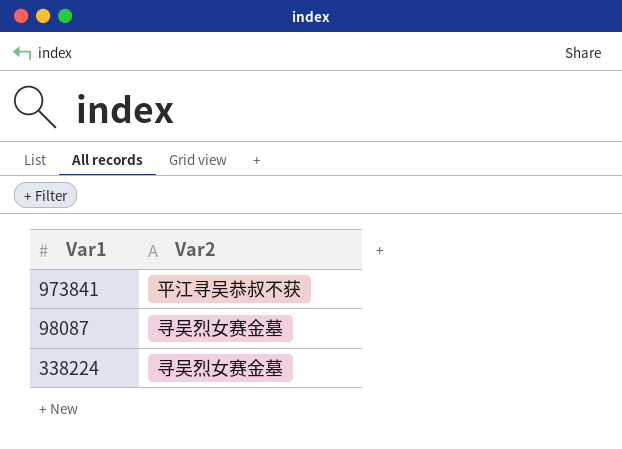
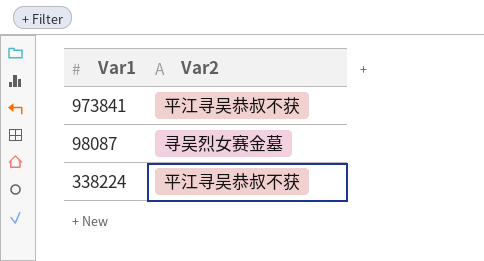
338224 | Var2: 寻吴烈女赛金墓 -> 平江寻吴恭叔不获

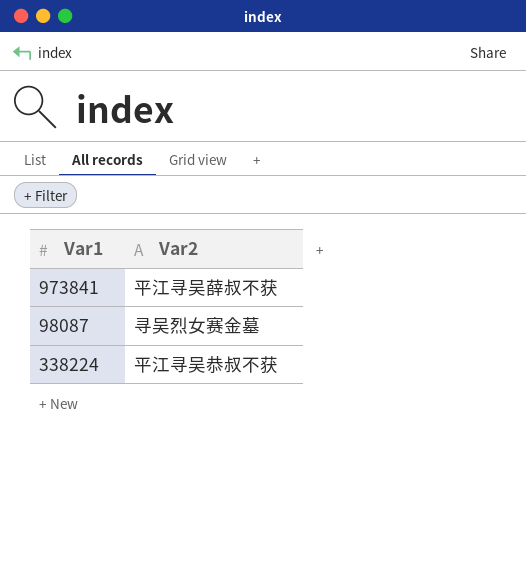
973841 | Var2: 平江寻吴恭叔不获 -> 平江寻吴薛叔不获

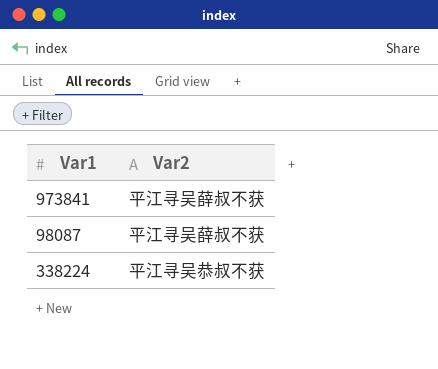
98087 | Var2: 寻吴烈女赛金墓 -> 平江寻吴薛叔不获

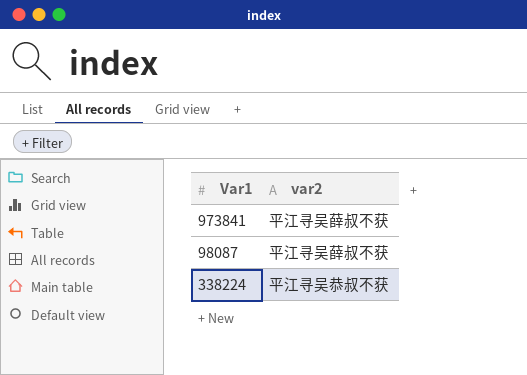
column name: Var2 -> var2

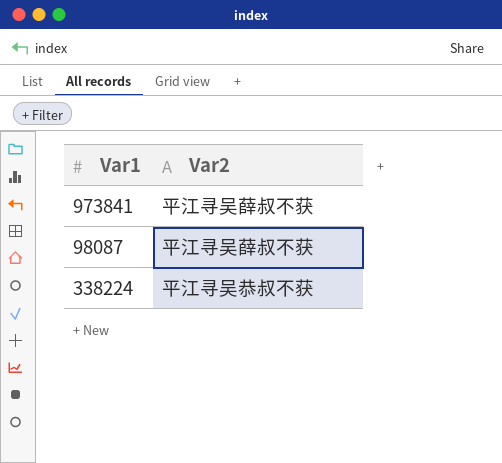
column name: var2 -> Var2

